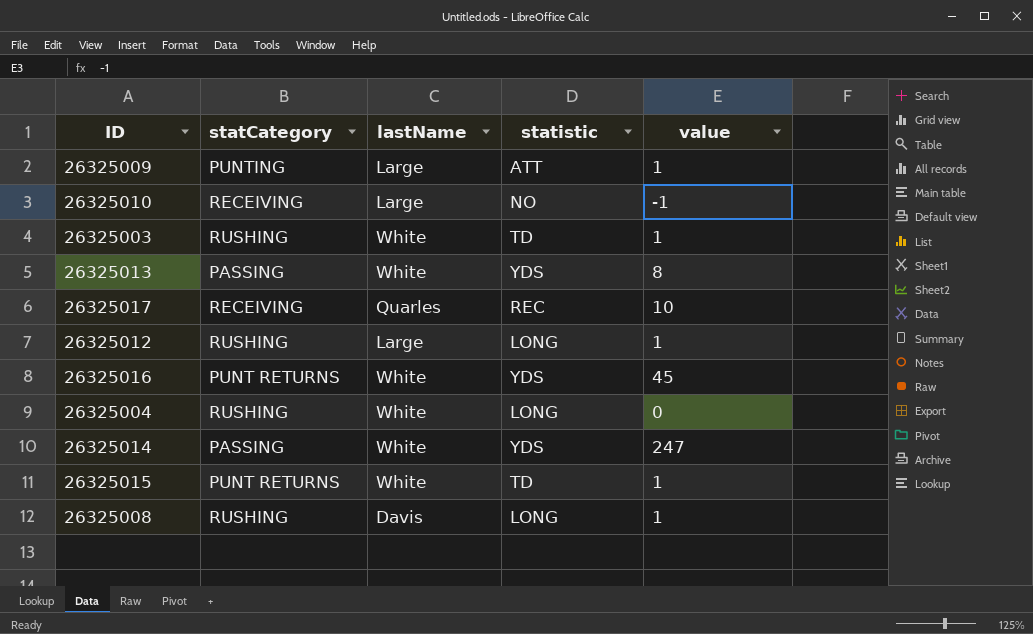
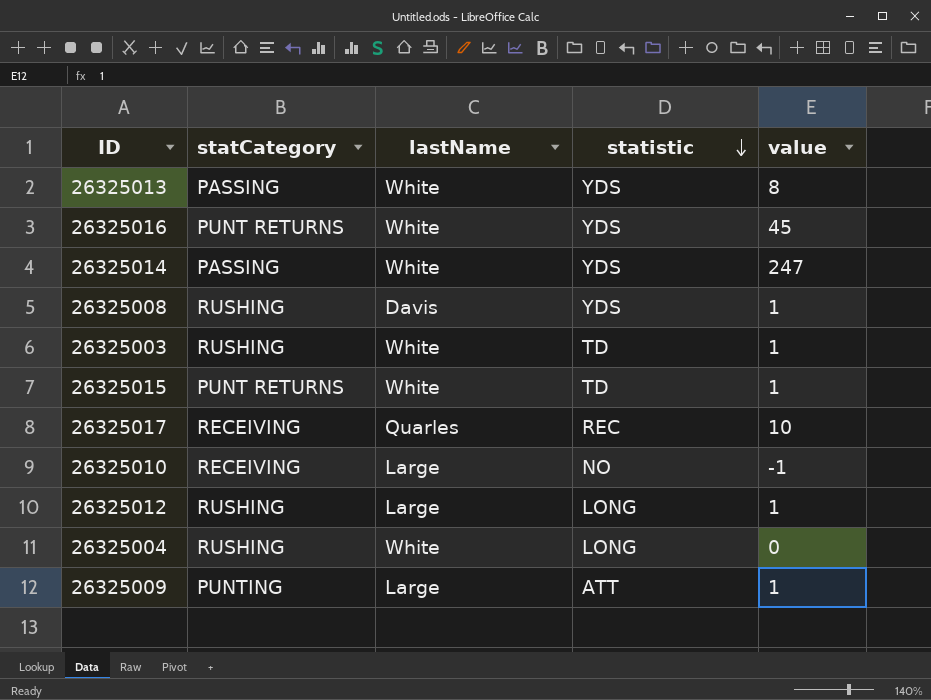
row order: none -> statistic descending
26325008 | statistic: LONG -> YDS

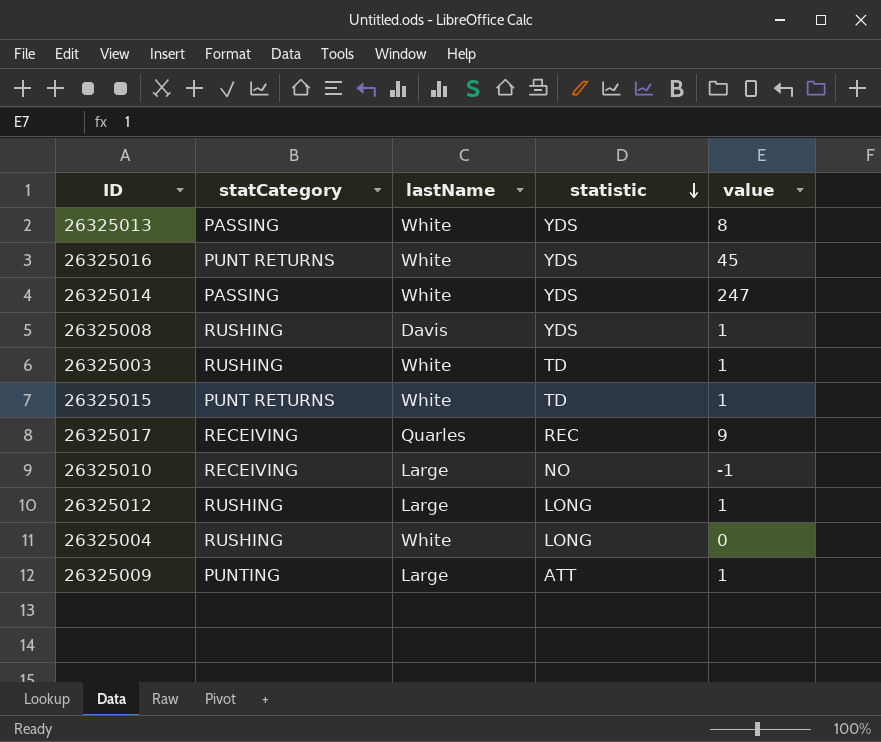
26325017 | value: 10 -> 9

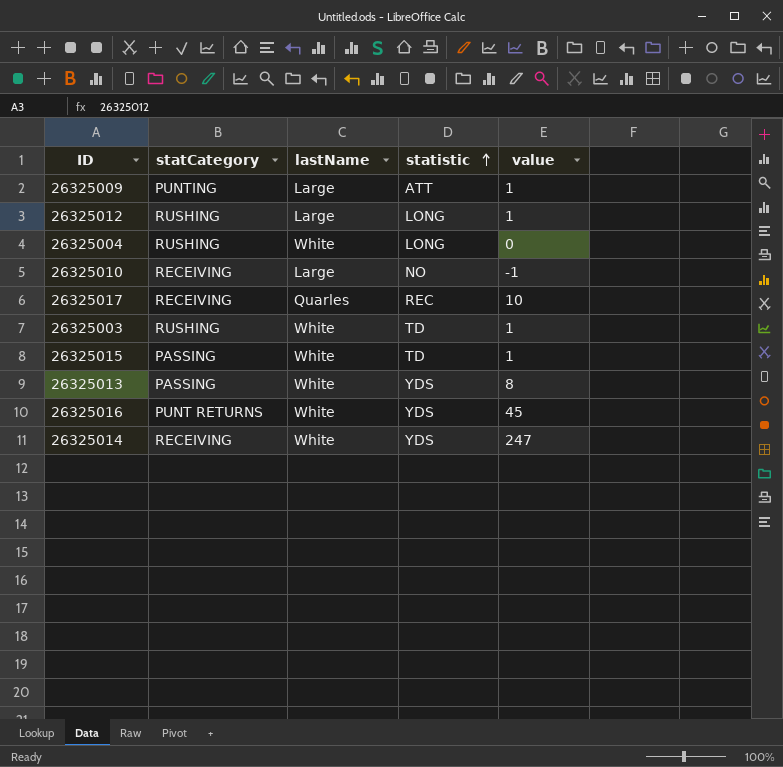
row order: statistic descending -> statistic ascending
row 26325008: RUSHING | Davis | YDS | 1 -> none
26325017 | value: 9 -> 10
26325015 | statCategory: PUNT RETURNS -> PASSING
26325014 | statCategory: PASSING -> RECEIVING

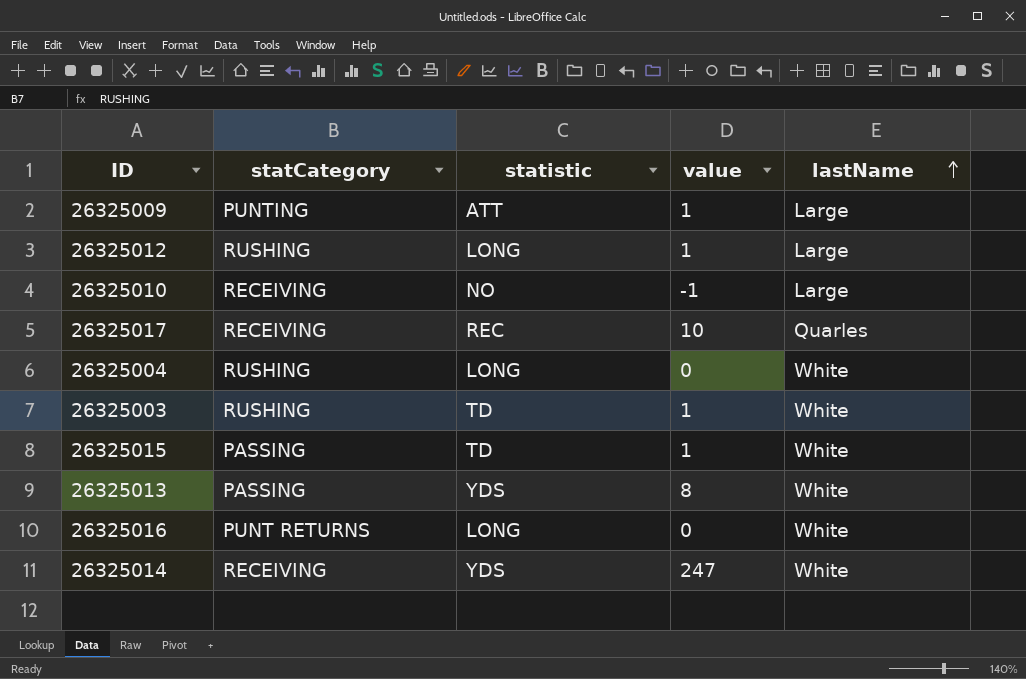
row order: statistic ascending -> lastName ascending
column lastName | position: 3 -> 5
26325016 | statistic: YDS -> LONG
26325016 | value: 45 -> 0

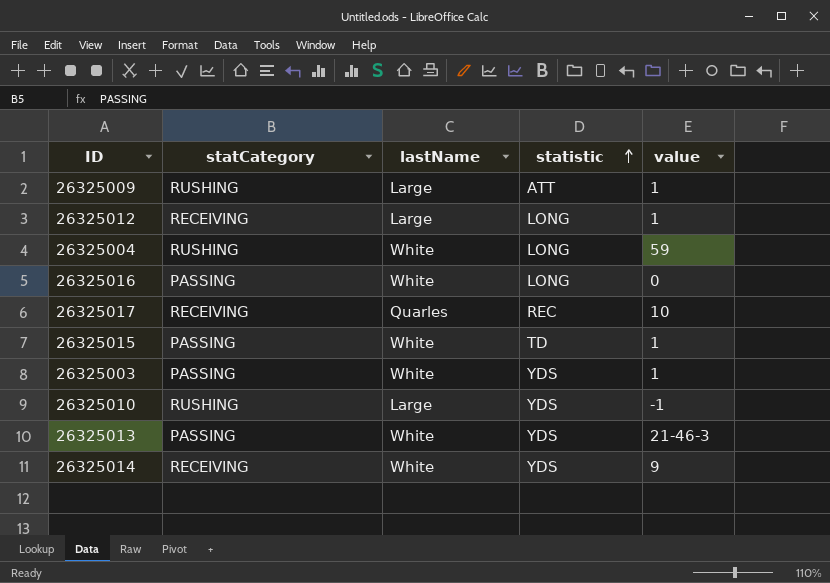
row order: lastName ascending -> statistic ascending
column lastName | position: 5 -> 3
26325009 | statCategory: PUNTING -> RUSHING
26325012 | statCategory: RUSHING -> RECEIVING
26325004 | value: 0 -> 59
26325016 | statCategory: PUNT RETURNS -> PASSING
26325003 | statCategory: RUSHING -> PASSING
26325003 | statistic: TD -> YDS
26325010 | statCategory: RECEIVING -> RUSHING
26325010 | statistic: NO -> YDS
26325013 | value: 8 -> 21-46-3
26325014 | value: 247 -> 9

